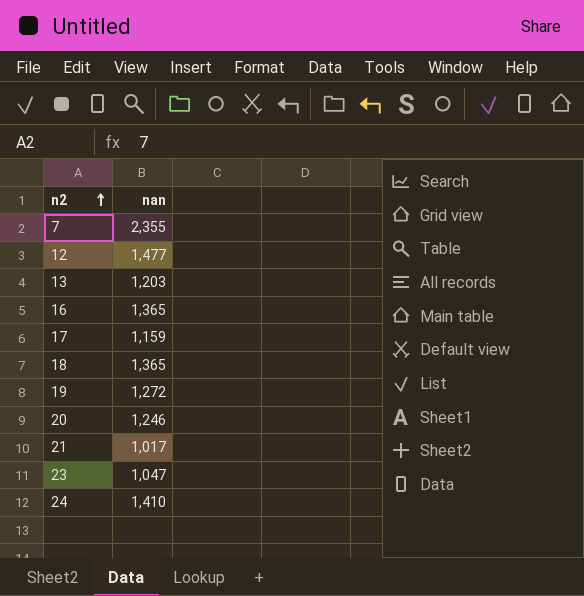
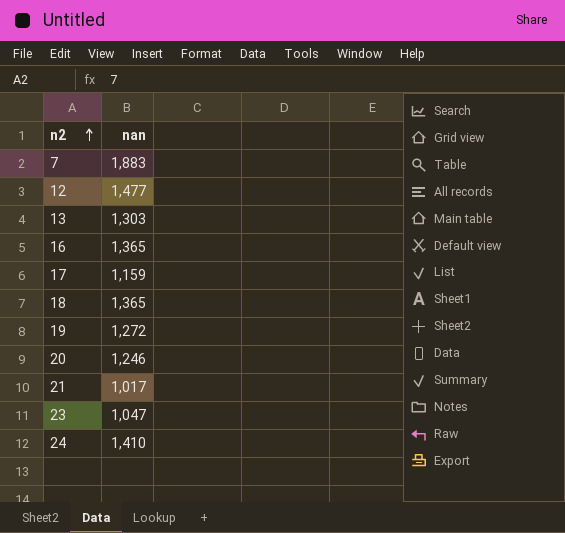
7 | nan: 2,355 -> 1,883
13 | nan: 1,203 -> 1,303

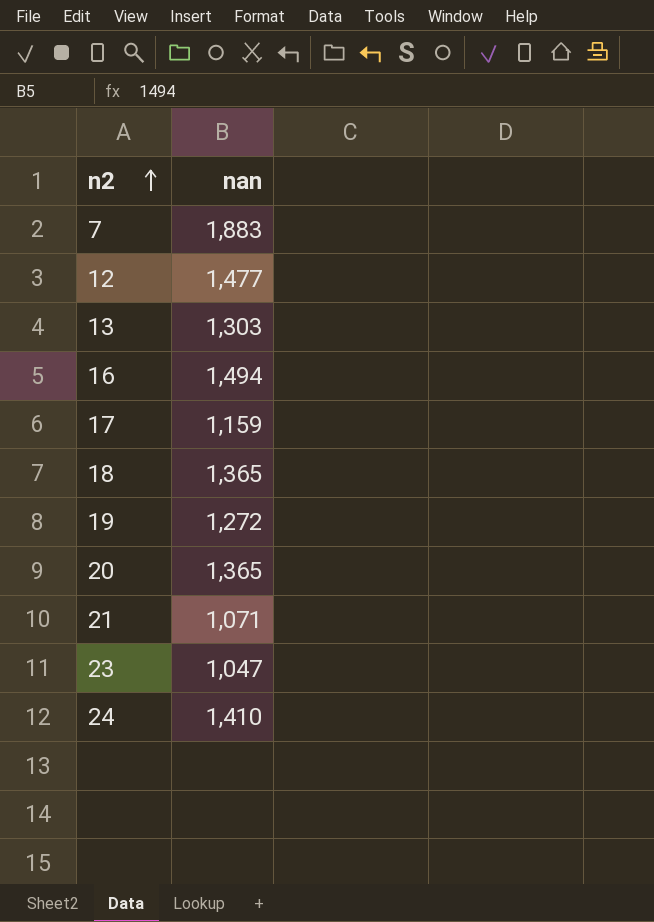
16 | nan: 1,365 -> 1,494
20 | nan: 1,246 -> 1,365
21 | nan: 1,017 -> 1,071

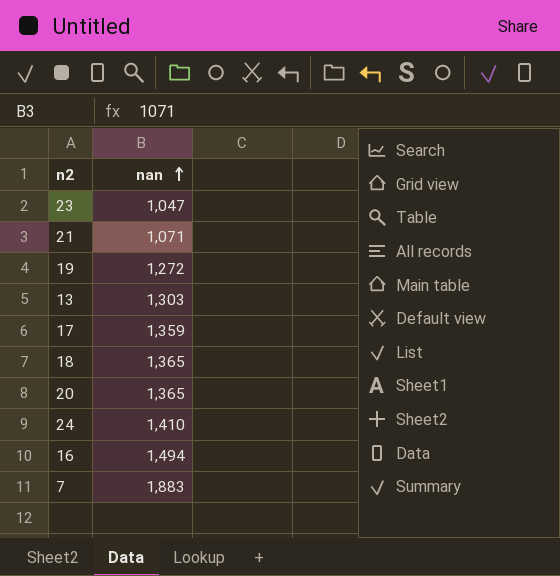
row order: n2 ascending -> nan ascending
row 12: 1,477 -> none
17 | nan: 1,159 -> 1,359

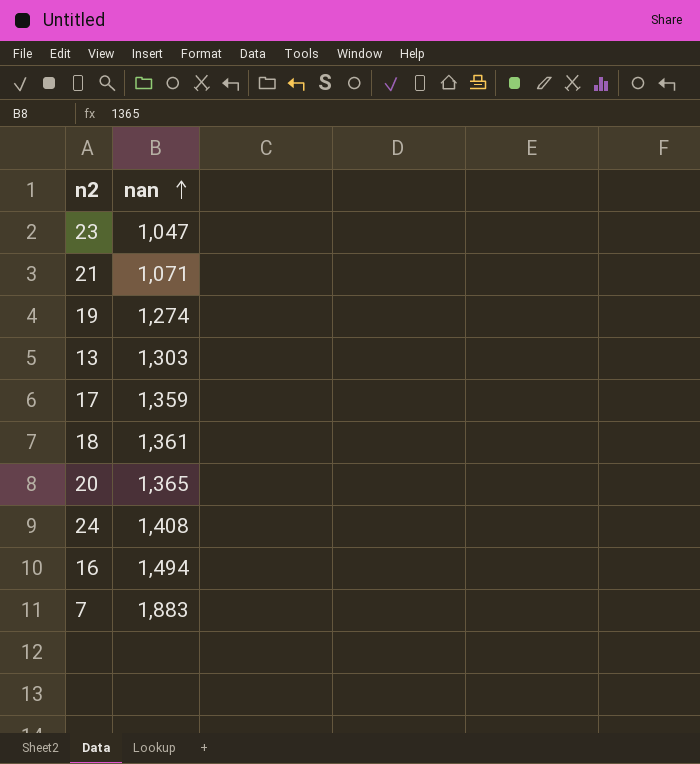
19 | nan: 1,272 -> 1,274
18 | nan: 1,365 -> 1,361
24 | nan: 1,410 -> 1,408

